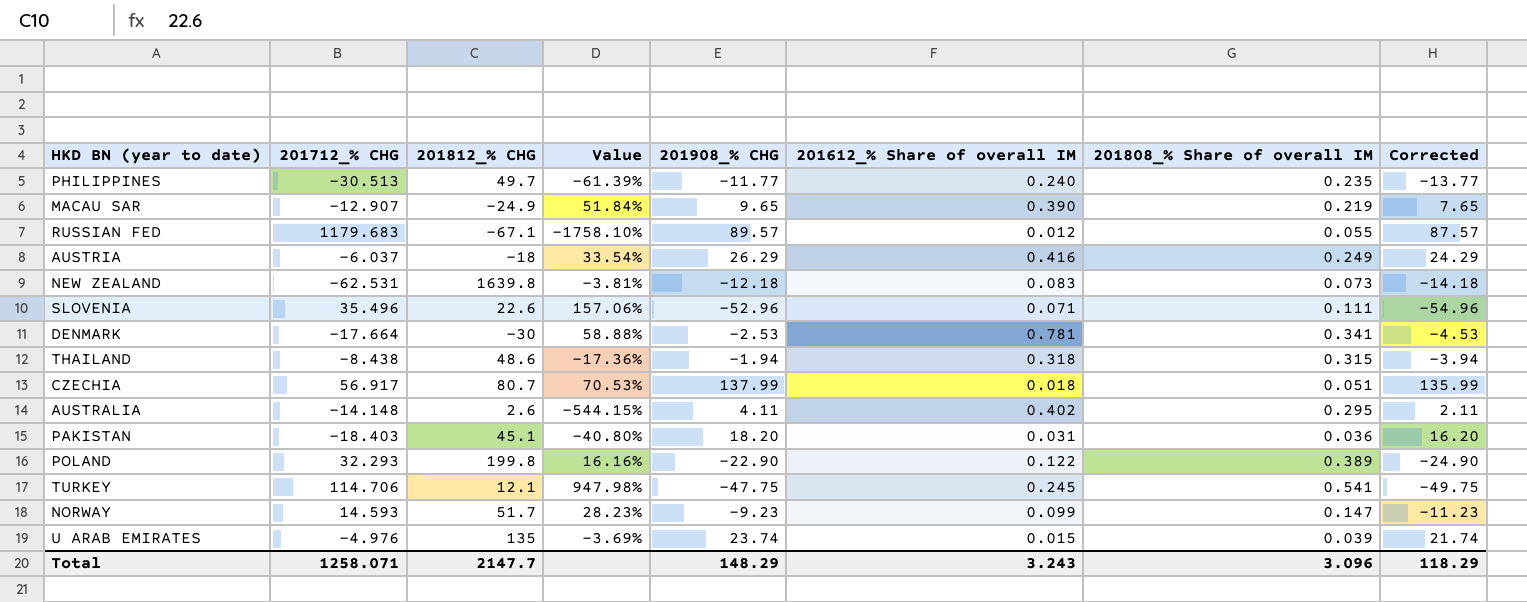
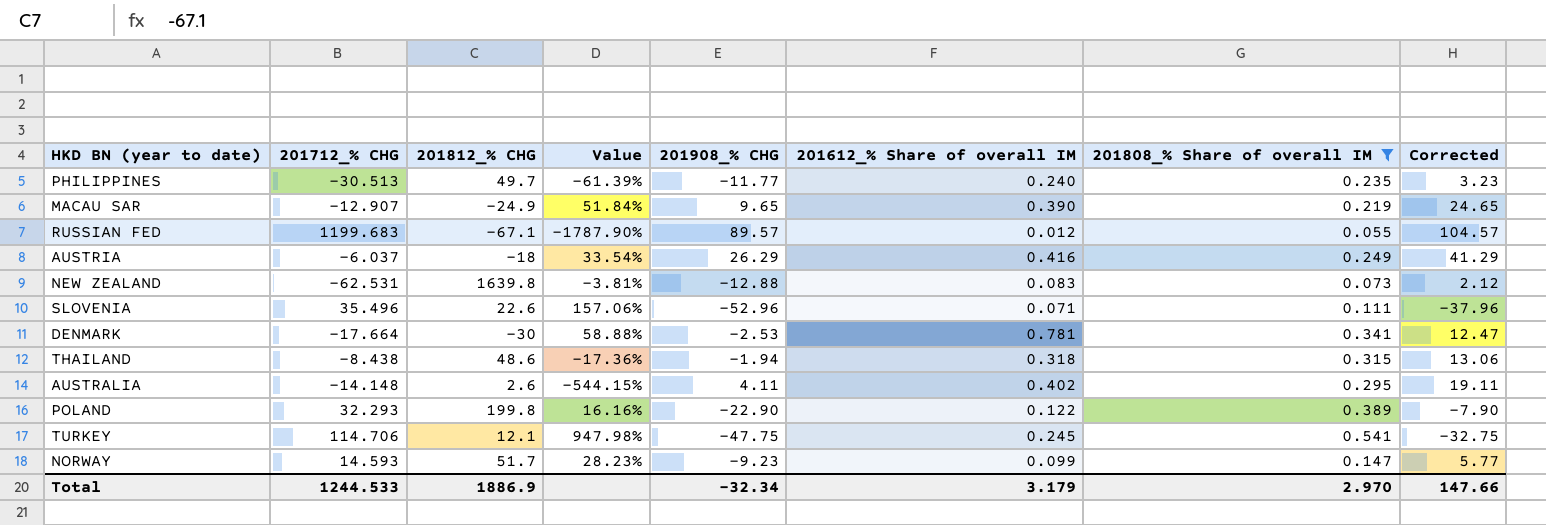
filter: none -> 201808_% Share of overall IM >= 0.055
column Corrected | formula: [201908_% CHG] - 2 -> [201908_% CHG] + 15
RUSSIAN FED | 201712_% CHG: 1179.683 -> 1199.683
RUSSIAN FED | Value: -1758.10% -> -1787.90%
NEW ZEALAND | 201908_% CHG: -12.18 -> -12.88
Total | 201712_% CHG: 1258.071 -> 1244.533
Total | 201812_% CHG: 2147.7 -> 1886.9
Total | 201908_% CHG: 148.29 -> -32.34
Total | 201612_% Share of overall IM: 3.243 -> 3.179
Total | 201808_% Share of overall IM: 3.096 -> 2.970
Total | Corrected: 118.29 -> 147.66

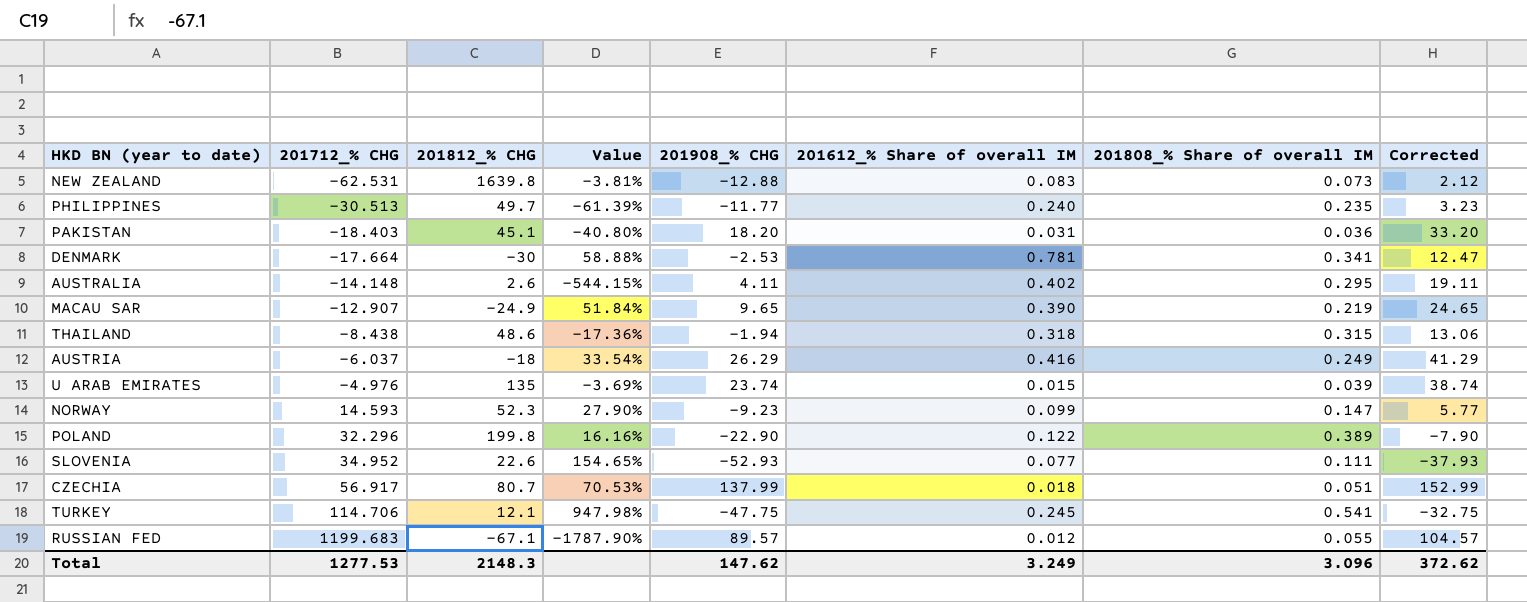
filter: 201808_% Share of overall IM >= 0.055 -> none
row order: none -> 201712_% CHG ascending
NORWAY | 201812_% CHG: 51.7 -> 52.3
NORWAY | Value: 28.23% -> 27.90%
POLAND | 201712_% CHG: 32.293 -> 32.296
SLOVENIA | 201712_% CHG: 35.496 -> 34.952
SLOVENIA | Value: 157.06% -> 154.65%
SLOVENIA | 201908_% CHG: -52.96 -> -52.93
SLOVENIA | 201612_% Share of overall IM: 0.071 -> 0.077
SLOVENIA | Corrected: -37.96 -> -37.93
Total | 201712_% CHG: 1244.533 -> 1277.53
Total | 201812_% CHG: 1886.9 -> 2148.3
Total | 201908_% CHG: -32.34 -> 147.62
Total | 201612_% Share of overall IM: 3.179 -> 3.249
Total | 201808_% Share of overall IM: 2.970 -> 3.096
Total | Corrected: 147.66 -> 372.62

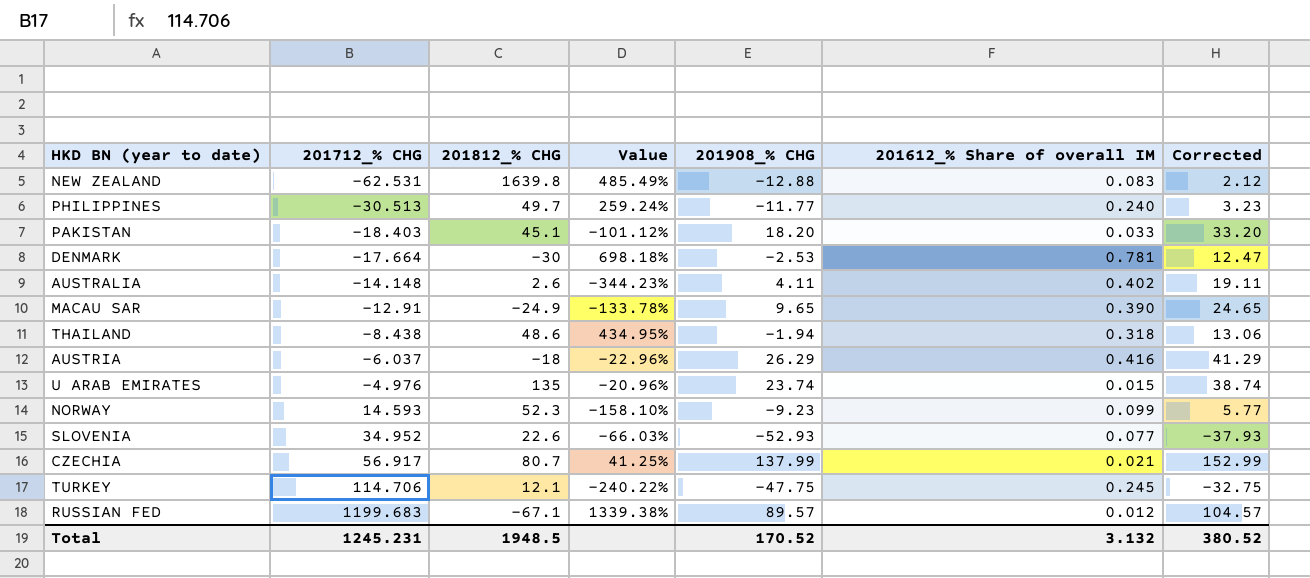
column 201808_% Share of overall IM | position: 7 -> none
column Value | formula: [201712_% CHG] / [201812_% CHG] -> [201712_% CHG] / [201908_% CHG]
row POLAND: 32.296 | 199.8 | 16.16% | -22.90 | 0.122 | 0.389 | -7.90 -> none
PAKISTAN | 201612_% Share of overall IM: 0.031 -> 0.033
MACAU SAR | 201712_% CHG: -12.907 -> -12.91
CZECHIA | 201612_% Share of overall IM: 0.018 -> 0.021
Total | 201712_% CHG: 1277.53 -> 1245.231
Total | 201812_% CHG: 2148.3 -> 1948.5
Total | 201908_% CHG: 147.62 -> 170.52
Total | 201612_% Share of overall IM: 3.249 -> 3.132
Total | Corrected: 372.62 -> 380.52

